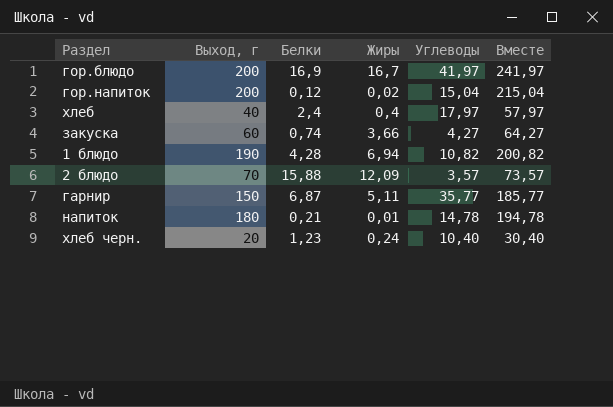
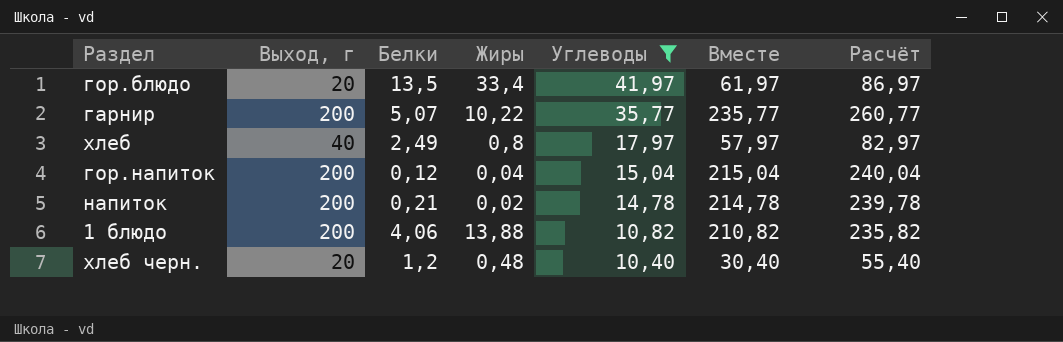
filter: none -> Углеводы >= 10,40
row order: none -> Углеводы descending
column Расчёт | formula: none -> [Вместе] + 25
гор.блюдо | Выход, г: 200 -> 20
гор.блюдо | Белки: 16,9 -> 13,5
гор.блюдо | Жиры: 16,7 -> 33,4
гор.блюдо | Вместе: 241,97 -> 61,97
гарнир | Выход, г: 150 -> 200
гарнир | Белки: 6,87 -> 5,07
гарнир | Жиры: 5,11 -> 10,22
гарнир | Вместе: 185,77 -> 235,77
хлеб | Белки: 2,4 -> 2,49
хлеб | Жиры: 0,4 -> 0,8
гор.напиток | Жиры: 0,02 -> 0,04
напиток | Выход, г: 180 -> 200
напиток | Жиры: 0,01 -> 0,02
напиток | Вместе: 194,78 -> 214,78
1 блюдо | Выход, г: 190 -> 200
1 блюдо | Белки: 4,28 -> 4,06
1 блюдо | Жиры: 6,94 -> 13,88
1 блюдо | Вместе: 200,82 -> 210,82
хлеб черн. | Белки: 1,23 -> 1,2
хлеб черн. | Жиры: 0,24 -> 0,48

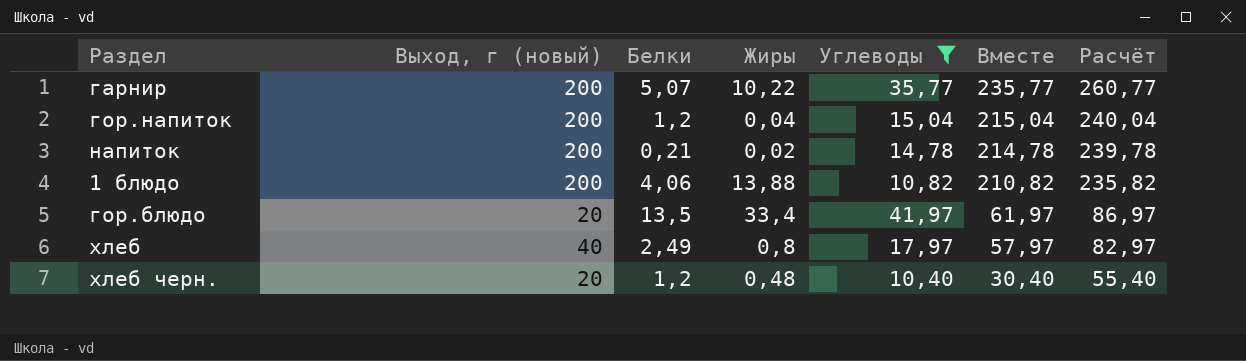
row order: Углеводы descending -> Вместе descending
column name: Выход, г -> Выход, г (новый)
гор.напиток | Белки: 0,12 -> 1,2

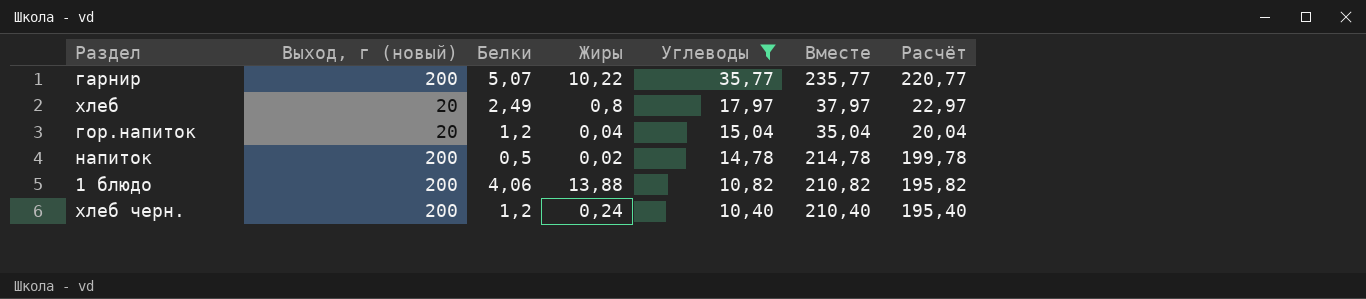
row order: Вместе descending -> Углеводы descending
column Расчёт | formula: [Вместе] + 25 -> [Вместе] - 15
row гор.блюдо: 20 | 13,5 | 33,4 | 41,97 | 61,97 | 86,97 -> none
хлеб | Выход, г (новый): 40 -> 20
хлеб | Вместе: 57,97 -> 37,97
гор.напиток | Выход, г (новый): 200 -> 20
гор.напиток | Вместе: 215,04 -> 35,04
напиток | Белки: 0,21 -> 0,5
хлеб черн. | Выход, г (новый): 20 -> 200
хлеб черн. | Жиры: 0,48 -> 0,24
хлеб черн. | Вместе: 30,40 -> 210,40

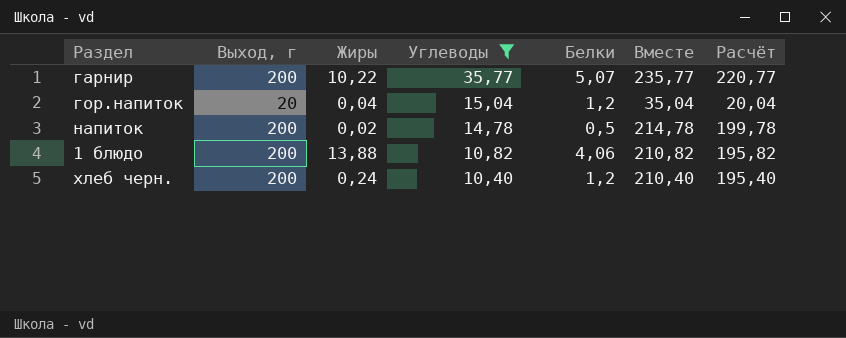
column name: Выход, г (новый) -> Выход, г
column Белки | position: 3 -> 5
row хлеб: 20 | 2,49 | 0,8 | 17,97 | 37,97 | 22,97 -> none

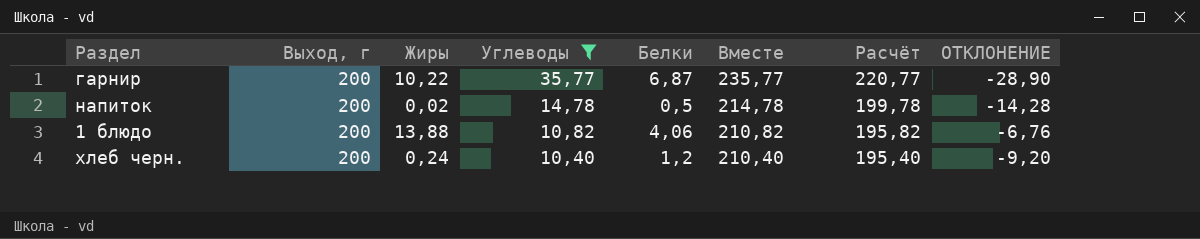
column ОТКЛОНЕНИЕ | formula: none -> [Белки] - [Углеводы]
row гор.напиток: 20 | 0,04 | 15,04 | 1,2 | 35,04 | 20,04 -> none
гарнир | Белки: 5,07 -> 6,87

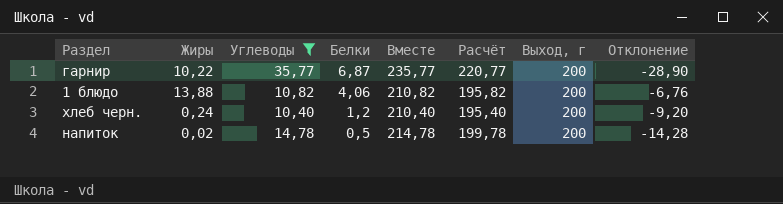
row order: Углеводы descending -> Белки descending
column Выход, г | position: 2 -> 7
column name: ОТКЛОНЕНИЕ -> Отклонение

